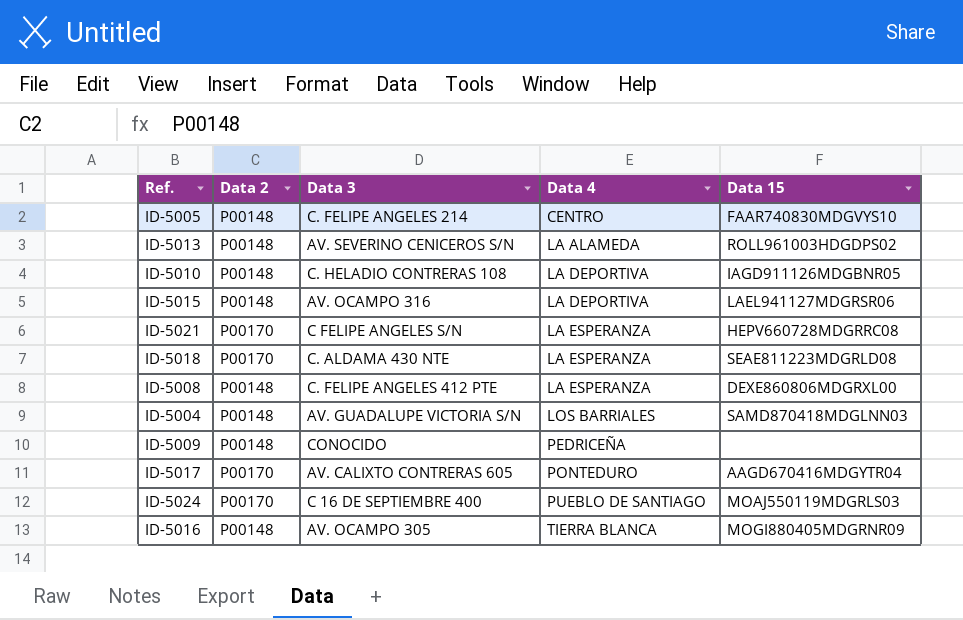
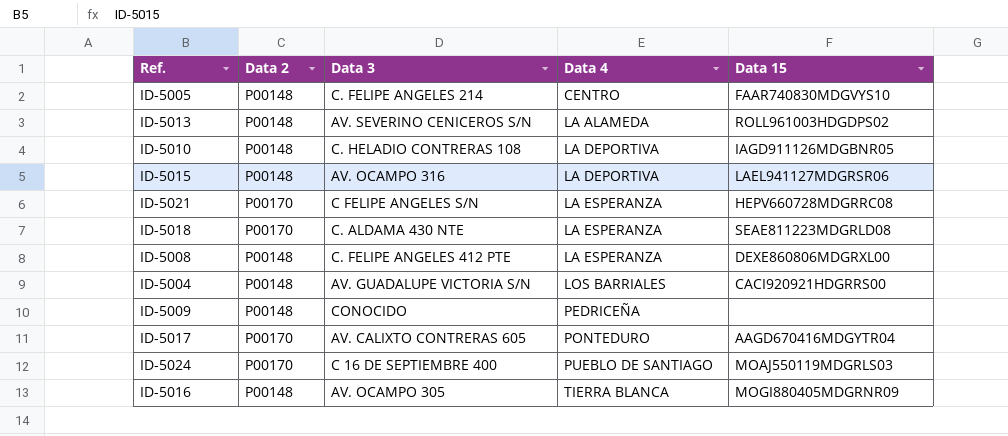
ID-5004 | Data 15: SAMD870418MDGLNN03 -> CACI920921HDGRRS00

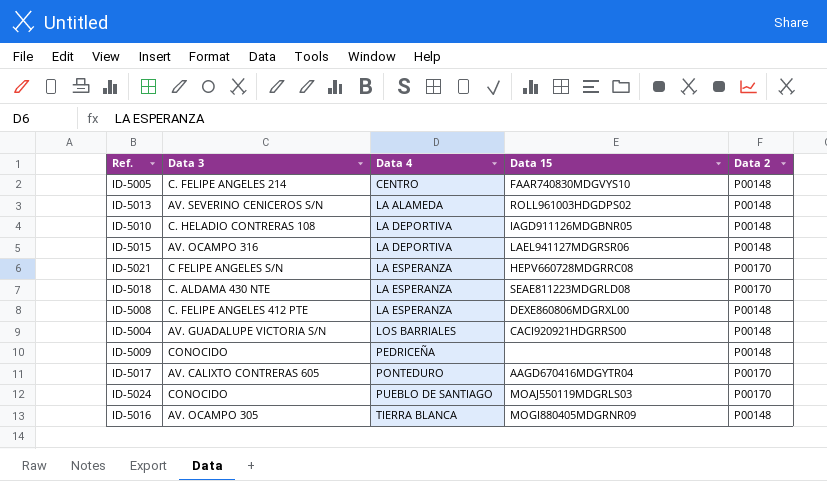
column Data 2 | position: 2 -> 5
ID-5024 | Data 3: C 16 DE SEPTIEMBRE 400 -> CONOCIDO

